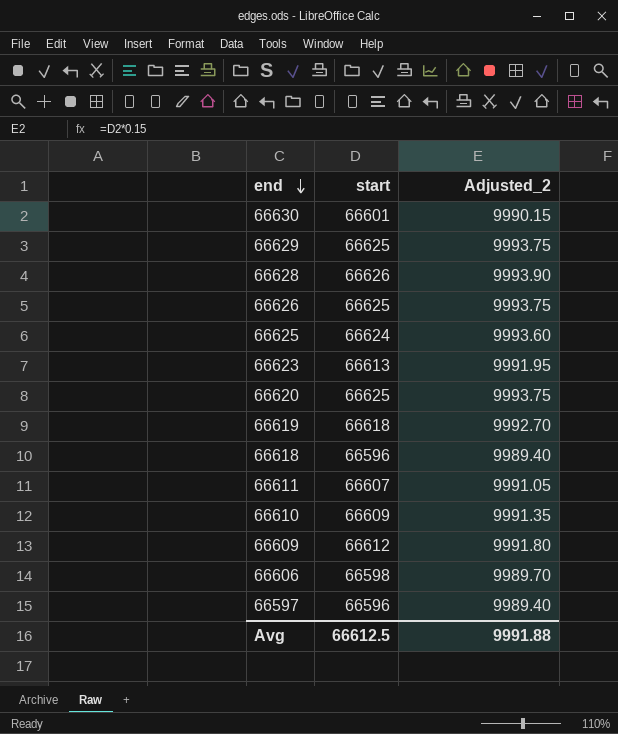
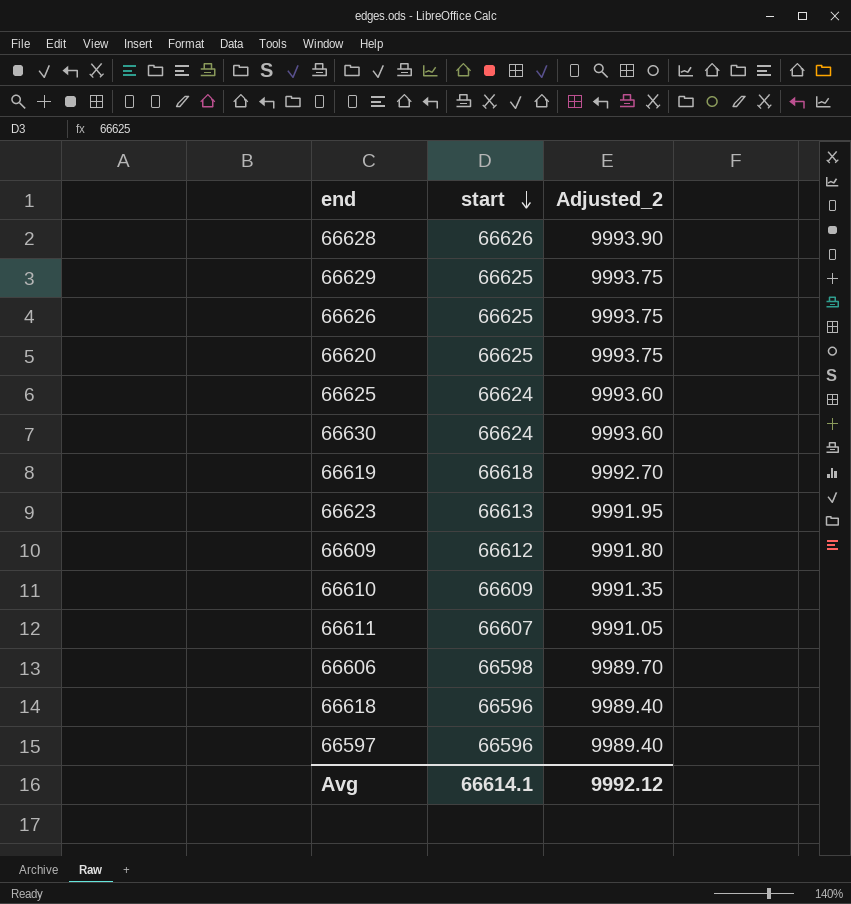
row order: end descending -> start descending
66630 | start: 66601 -> 66624
66630 | Adjusted_2: 9990.15 -> 9993.60
Avg | start: 66612.5 -> 66614.1
Avg | Adjusted_2: 9991.88 -> 9992.12

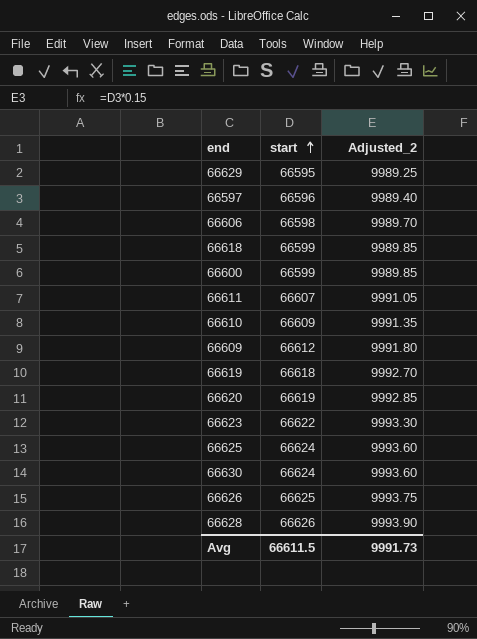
row order: start descending -> start ascending
66629 | start: 66625 -> 66595
66629 | Adjusted_2: 9993.75 -> 9989.25
66618 | start: 66596 -> 66599
66618 | Adjusted_2: 9989.40 -> 9989.85
row 66600: none -> 66599 | 9989.85
66620 | start: 66625 -> 66619
66620 | Adjusted_2: 9993.75 -> 9992.85
66623 | start: 66613 -> 66622
66623 | Adjusted_2: 9991.95 -> 9993.30
Avg | start: 66614.1 -> 66611.5
Avg | Adjusted_2: 9992.12 -> 9991.73

